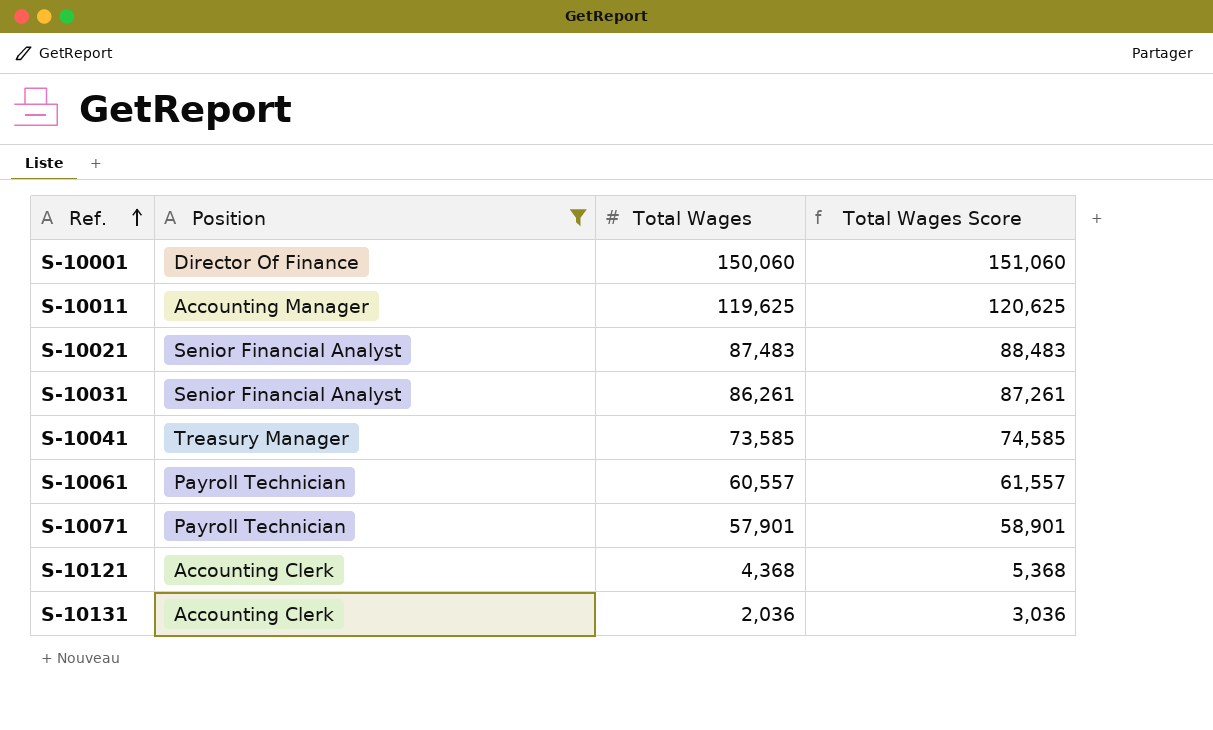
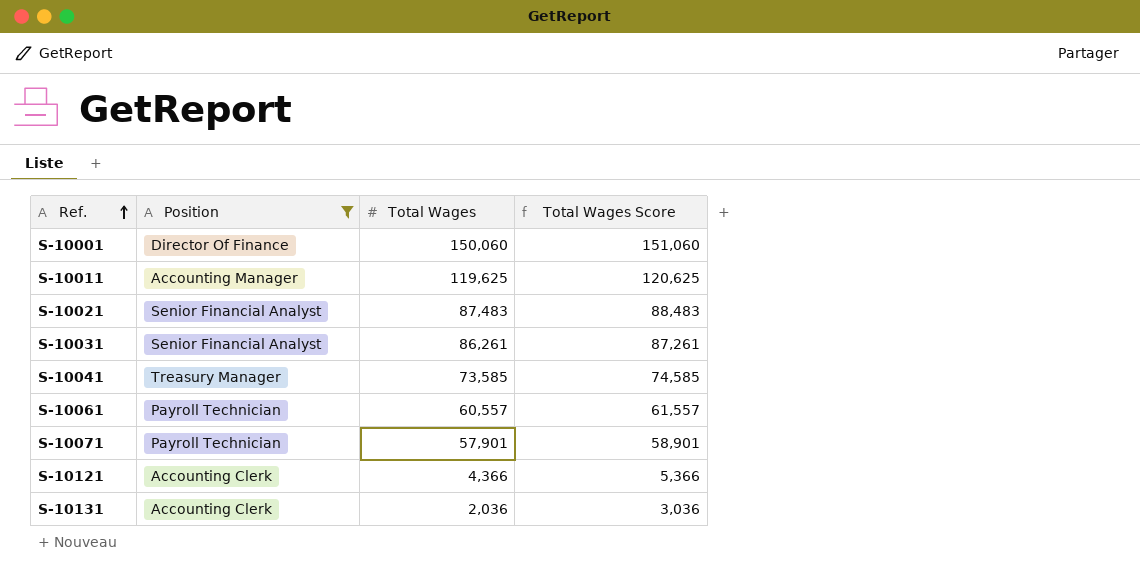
S-10121 | Total Wages: 4,368 -> 4,366
S-10121 | Total Wages Score: 5,368 -> 5,366

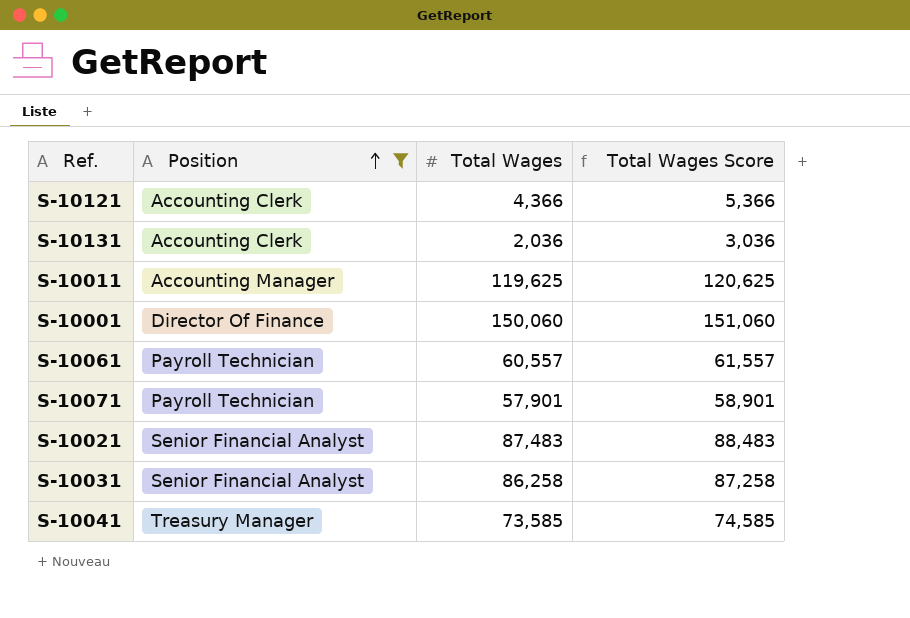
row order: Ref. ascending -> Position ascending
S-10031 | Total Wages: 86,261 -> 86,258
S-10031 | Total Wages Score: 87,261 -> 87,258

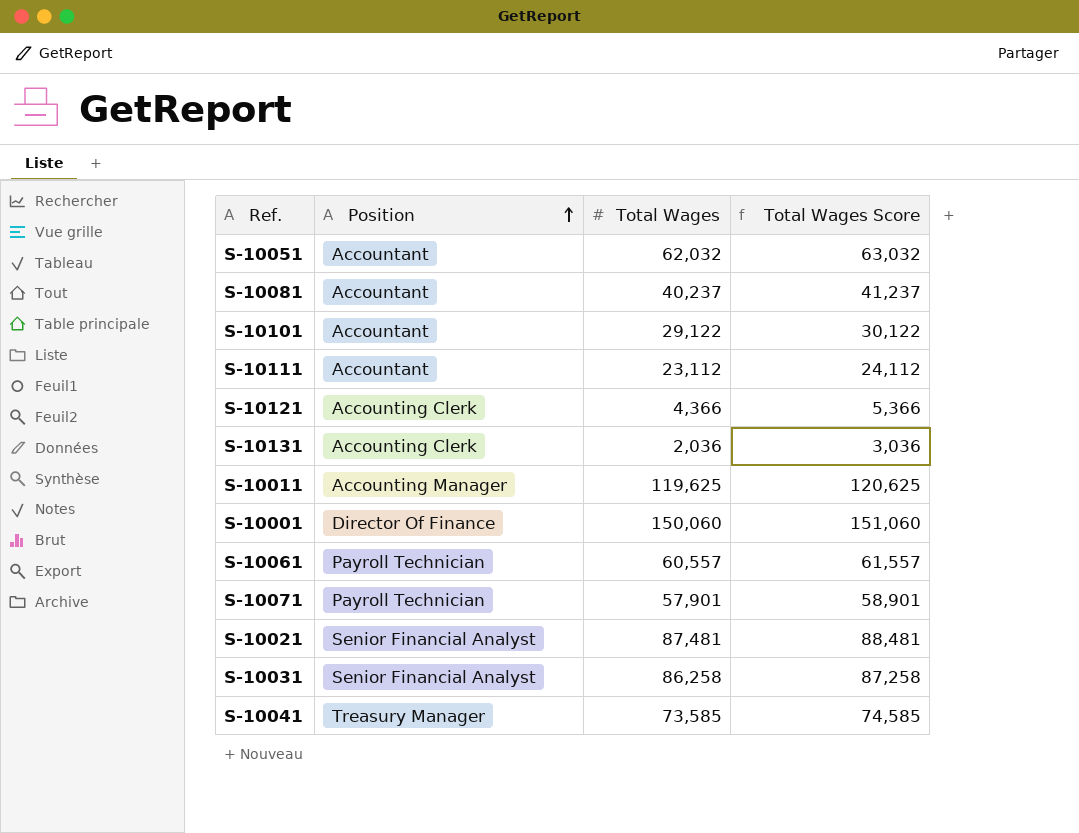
filter: Position != Accountant -> none
S-10021 | Total Wages: 87,483 -> 87,481
S-10021 | Total Wages Score: 88,483 -> 88,481

